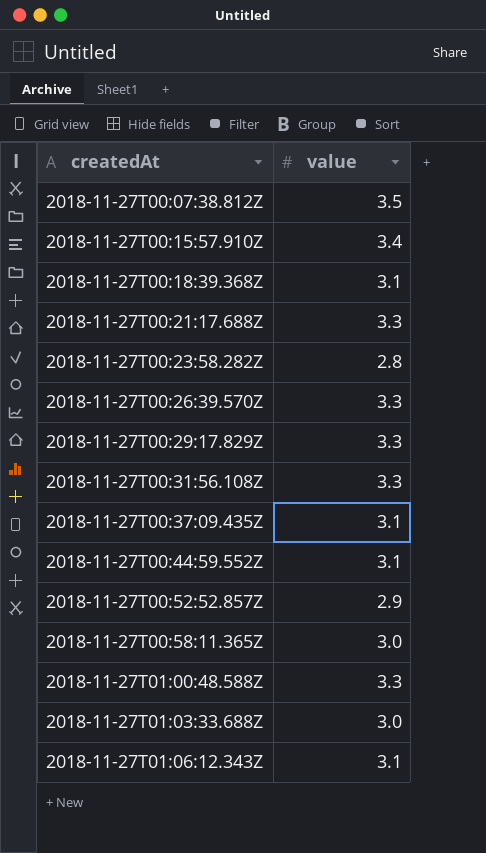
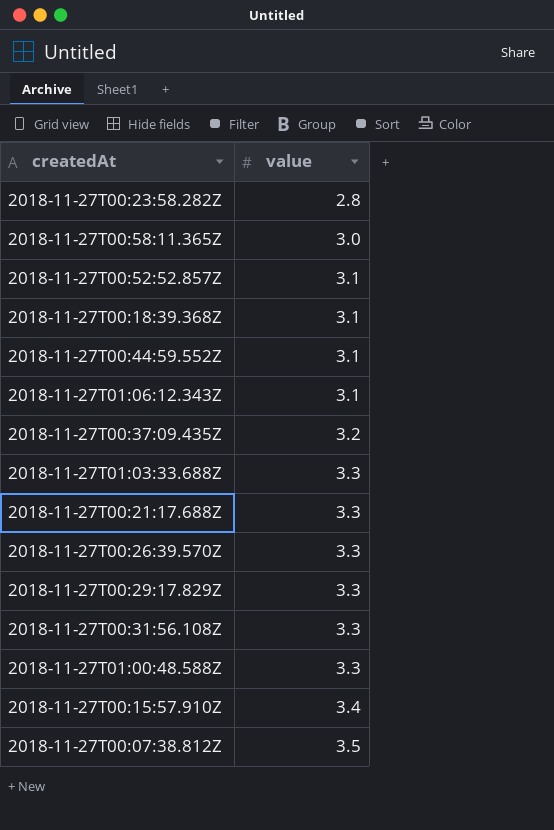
row order: createdAt ascending -> value ascending
2018-11-27T00:52:52.857Z | value: 2.9 -> 3.1
2018-11-27T00:37:09.435Z | value: 3.1 -> 3.2
2018-11-27T01:03:33.688Z | value: 3.0 -> 3.3

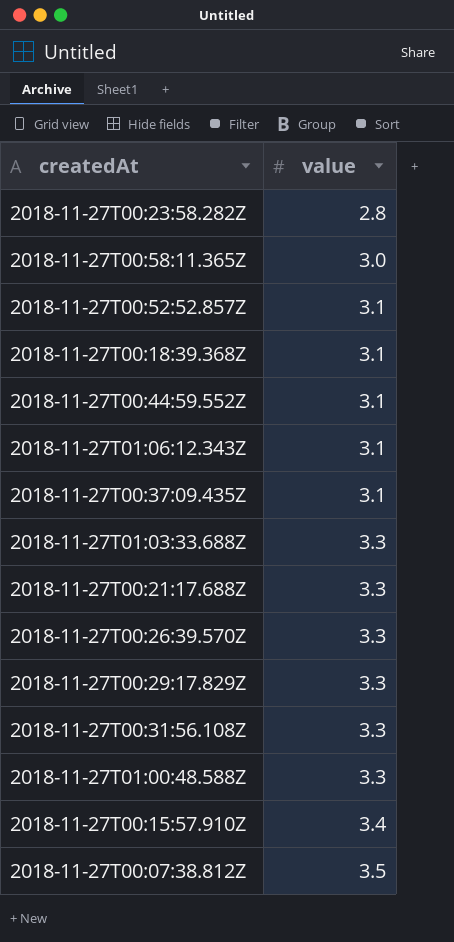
2018-11-27T00:37:09.435Z | value: 3.2 -> 3.1

